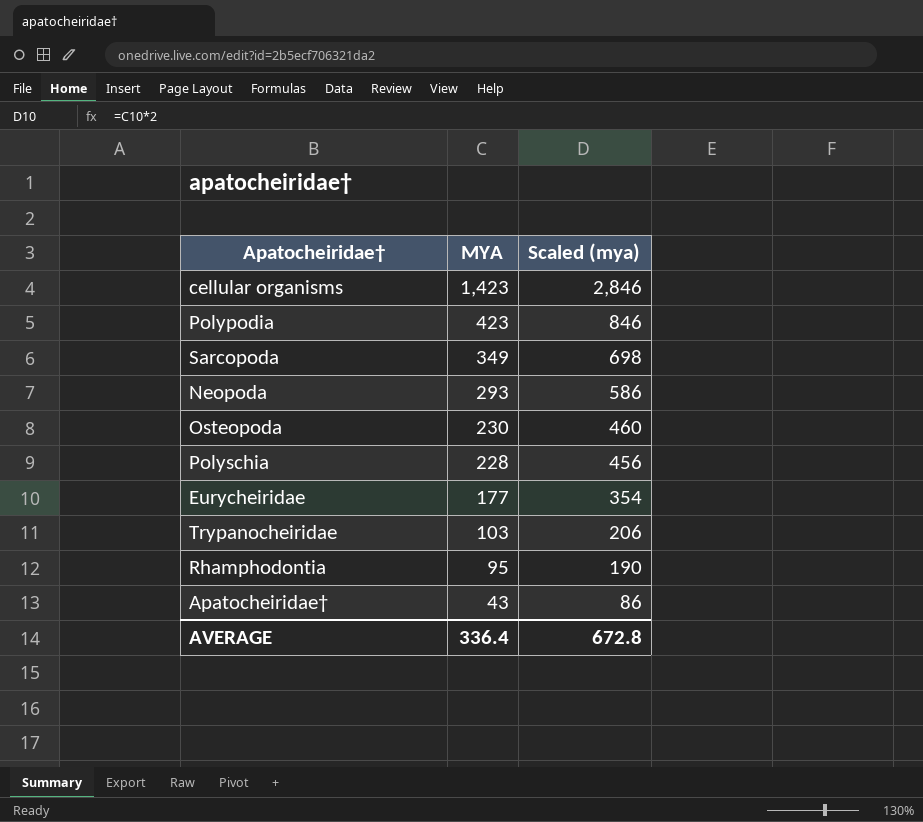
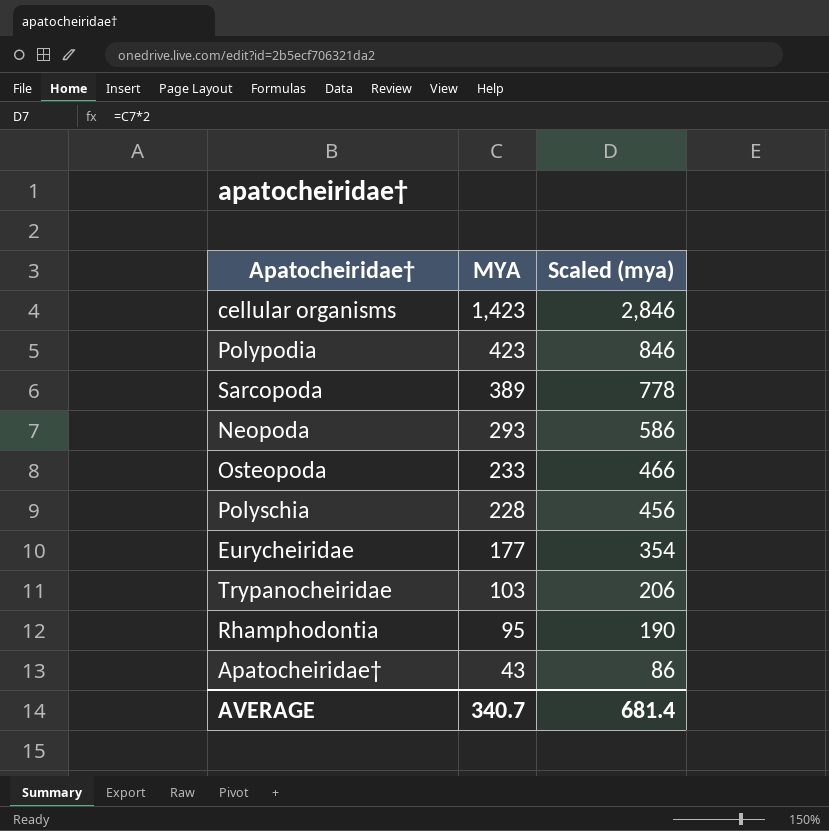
Sarcopoda | MYA: 349 -> 389
Sarcopoda | Scaled (mya): 698 -> 778
Osteopoda | MYA: 230 -> 233
Osteopoda | Scaled (mya): 460 -> 466
AVERAGE | MYA: 336.4 -> 340.7
AVERAGE | Scaled (mya): 672.8 -> 681.4

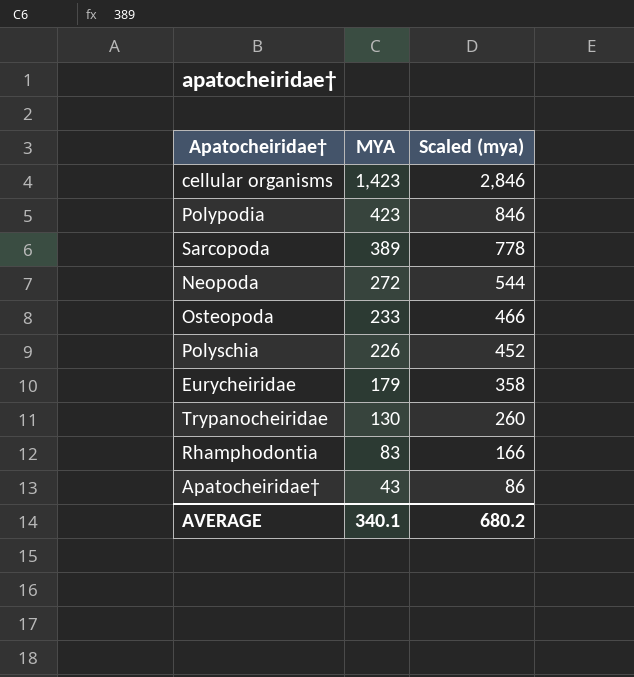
Neopoda | MYA: 293 -> 272
Neopoda | Scaled (mya): 586 -> 544
Polyschia | MYA: 228 -> 226
Polyschia | Scaled (mya): 456 -> 452
Eurycheiridae | MYA: 177 -> 179
Eurycheiridae | Scaled (mya): 354 -> 358
Trypanocheiridae | MYA: 103 -> 130
Trypanocheiridae | Scaled (mya): 206 -> 260
Rhamphodontia | MYA: 95 -> 83
Rhamphodontia | Scaled (mya): 190 -> 166
AVERAGE | MYA: 340.7 -> 340.1
AVERAGE | Scaled (mya): 681.4 -> 680.2

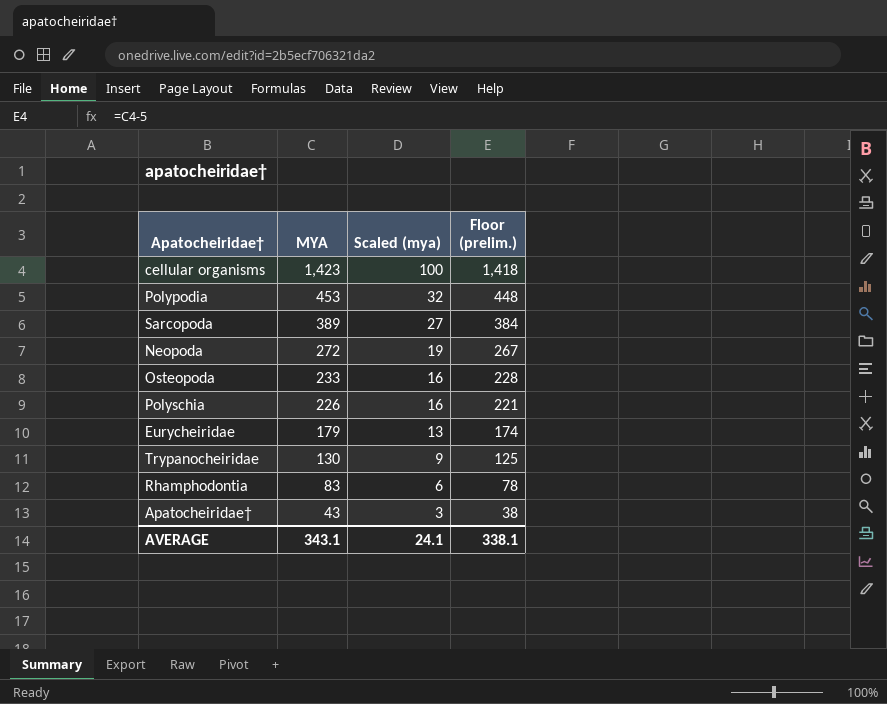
column Scaled (mya) | formula: [MYA] * 2 -> [MYA] * 0.07
column Floor (prelim.) | formula: none -> [MYA] - 5
Polypodia | MYA: 423 -> 453
AVERAGE | MYA: 340.1 -> 343.1
AVERAGE | Scaled (mya): 680.2 -> 24.1

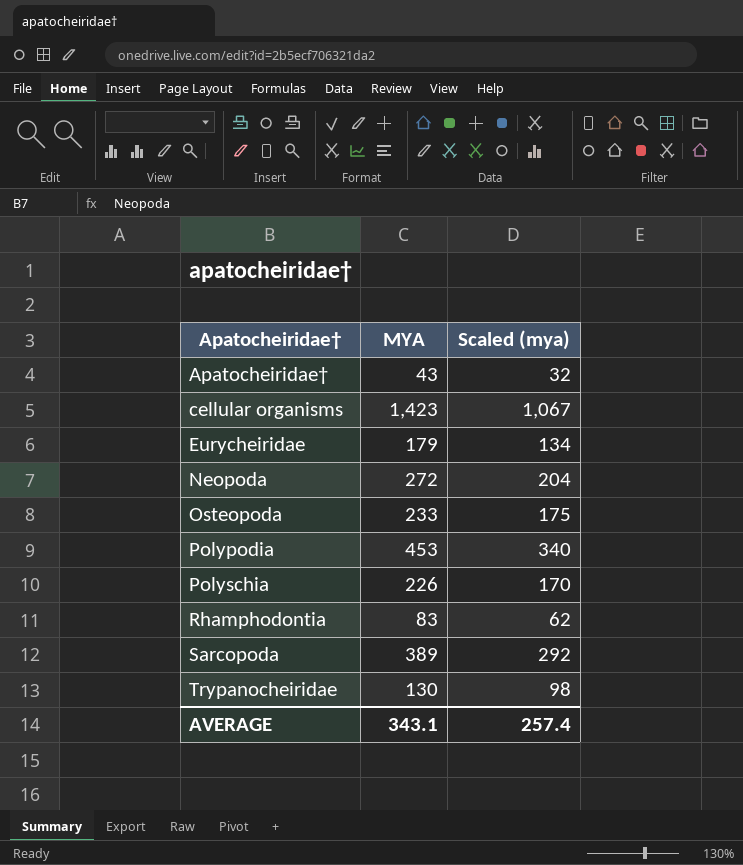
row order: MYA descending -> Apatocheiridae† ascending
column Floor (prelim.) | formula: [MYA] - 5 -> none
column Scaled (mya) | formula: [MYA] * 0.07 -> [MYA] * 0.75
AVERAGE | Scaled (mya): 24.1 -> 257.4

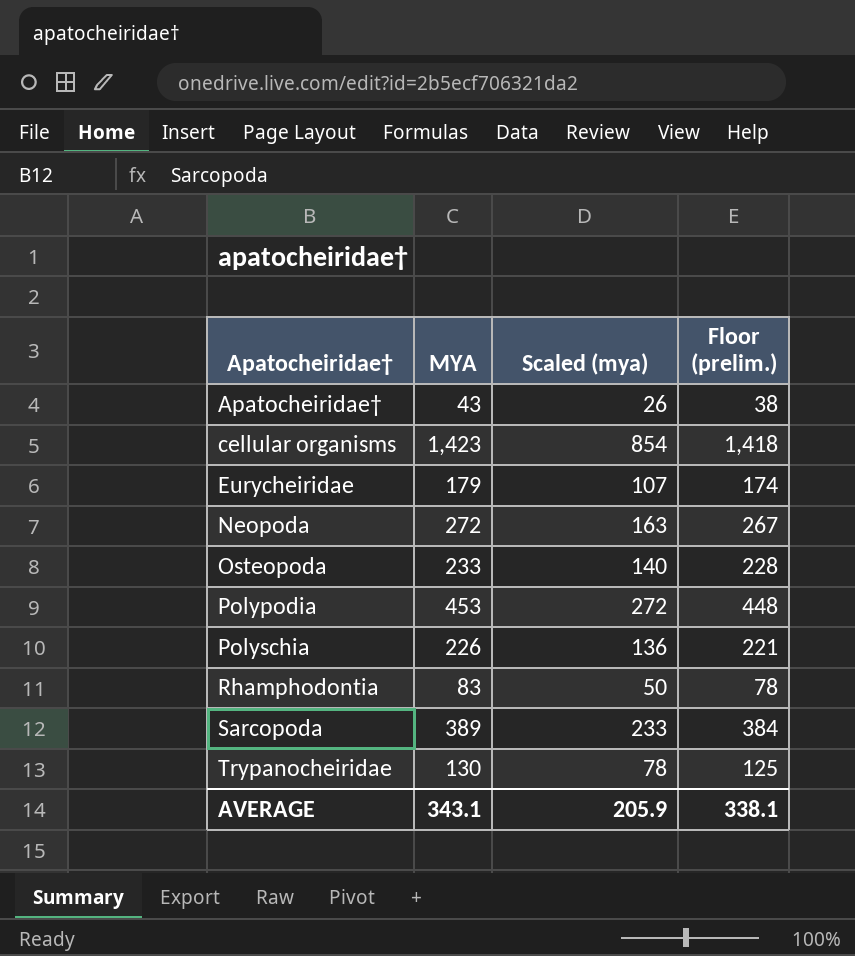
column Scaled (mya) | formula: [MYA] * 0.75 -> [MYA] * 0.6
column Floor (prelim.) | formula: none -> [MYA] - 5
AVERAGE | Scaled (mya): 257.4 -> 205.9

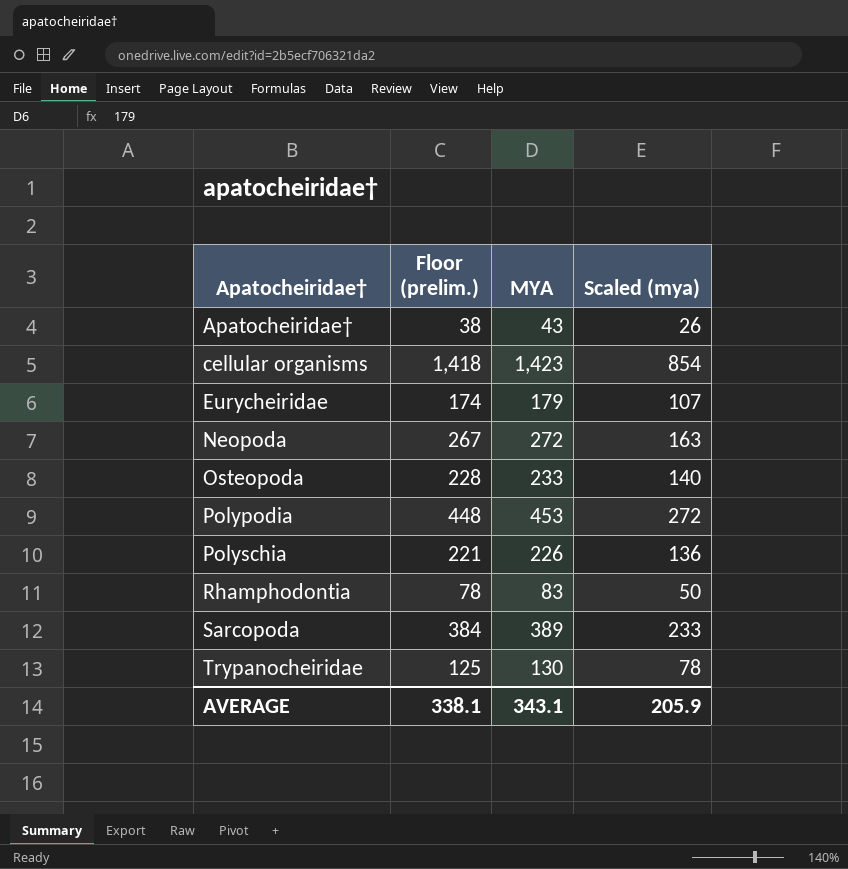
column Floor (prelim.) | position: 4 -> 2

